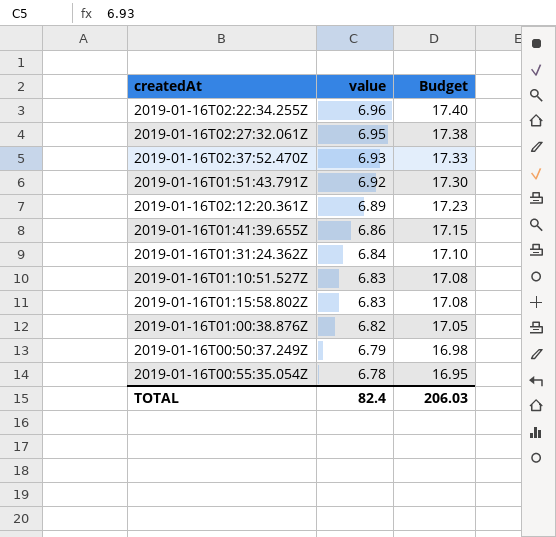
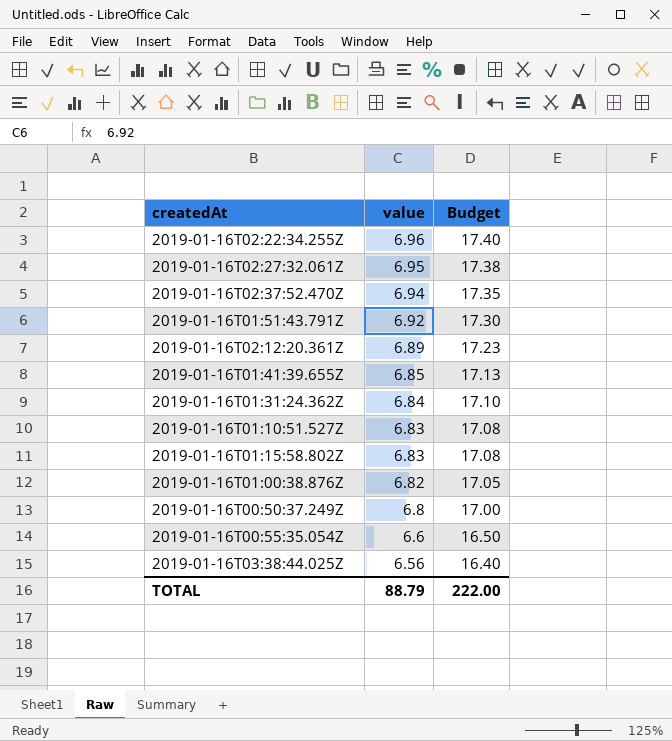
2019-01-16T02:37:52.470Z | value: 6.93 -> 6.94
2019-01-16T02:37:52.470Z | Budget: 17.33 -> 17.35
2019-01-16T01:41:39.655Z | value: 6.86 -> 6.85
2019-01-16T01:41:39.655Z | Budget: 17.15 -> 17.13
2019-01-16T00:50:37.249Z | value: 6.79 -> 6.8
2019-01-16T00:50:37.249Z | Budget: 16.98 -> 17.00
2019-01-16T00:55:35.054Z | value: 6.78 -> 6.6
2019-01-16T00:55:35.054Z | Budget: 16.95 -> 16.50
row 2019-01-16T03:38:44.025Z: none -> 6.56 | 16.40
TOTAL | value: 82.4 -> 88.79
TOTAL | Budget: 206.03 -> 222.00

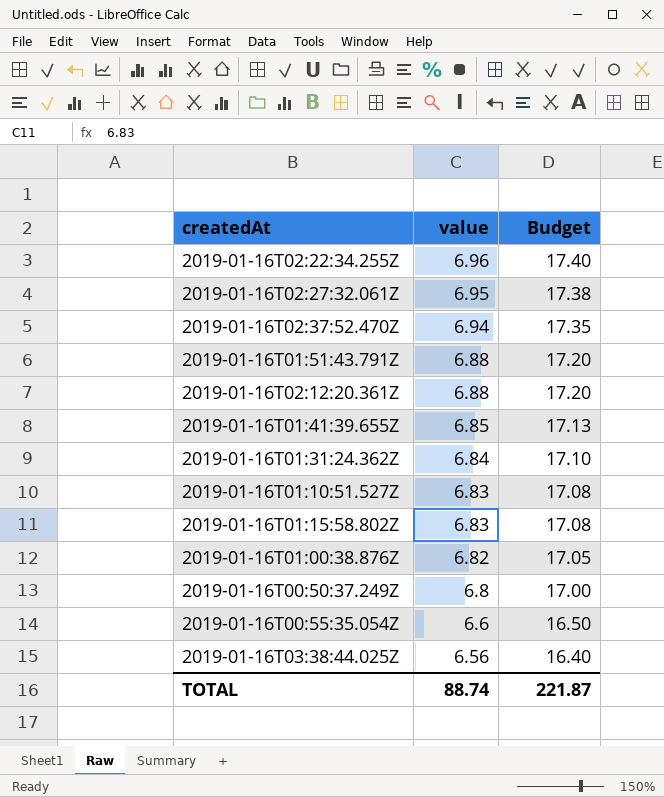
2019-01-16T01:51:43.791Z | value: 6.92 -> 6.88
2019-01-16T01:51:43.791Z | Budget: 17.30 -> 17.20
2019-01-16T02:12:20.361Z | value: 6.89 -> 6.88
2019-01-16T02:12:20.361Z | Budget: 17.23 -> 17.20
TOTAL | value: 88.79 -> 88.74
TOTAL | Budget: 222.00 -> 221.87

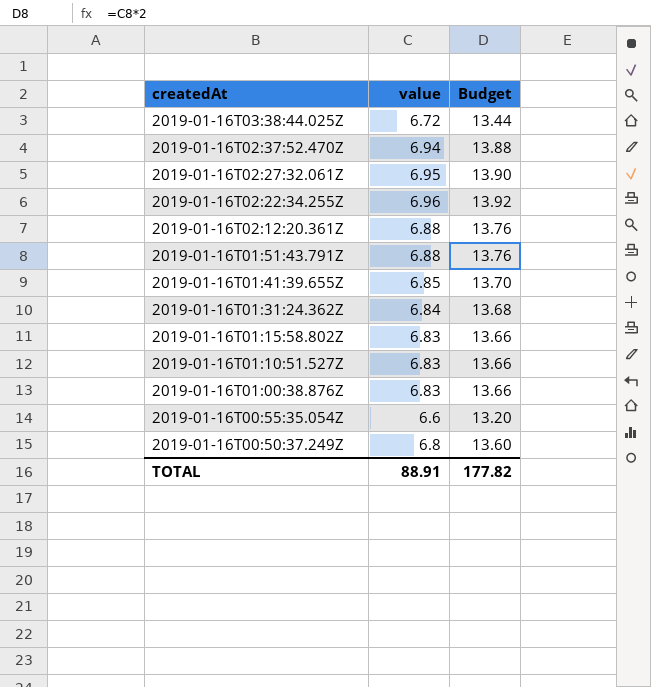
row order: value descending -> createdAt descending
column Budget | formula: [value] * 2.5 -> [value] * 2
2019-01-16T03:38:44.025Z | value: 6.56 -> 6.72
2019-01-16T01:00:38.876Z | value: 6.82 -> 6.83
TOTAL | value: 88.74 -> 88.91
TOTAL | Budget: 221.87 -> 177.82

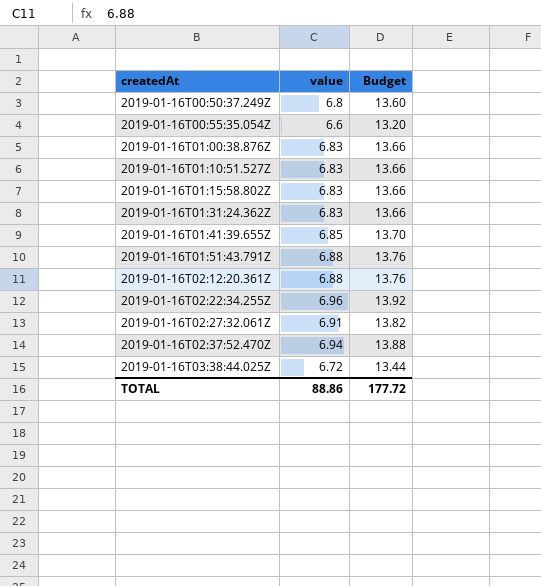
row order: createdAt descending -> createdAt ascending
2019-01-16T01:31:24.362Z | value: 6.84 -> 6.83
2019-01-16T01:31:24.362Z | Budget: 13.68 -> 13.66
2019-01-16T02:27:32.061Z | value: 6.95 -> 6.91
2019-01-16T02:27:32.061Z | Budget: 13.90 -> 13.82
TOTAL | value: 88.91 -> 88.86
TOTAL | Budget: 177.82 -> 177.72

